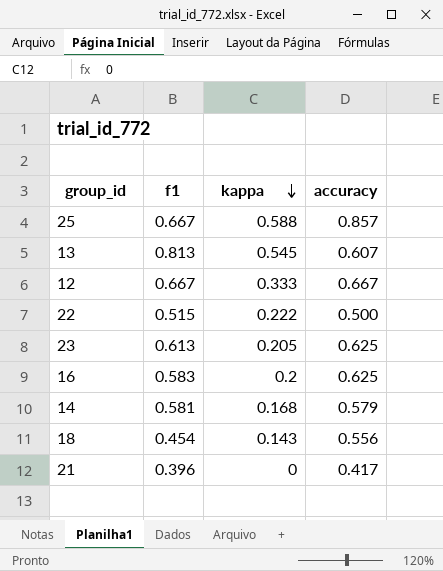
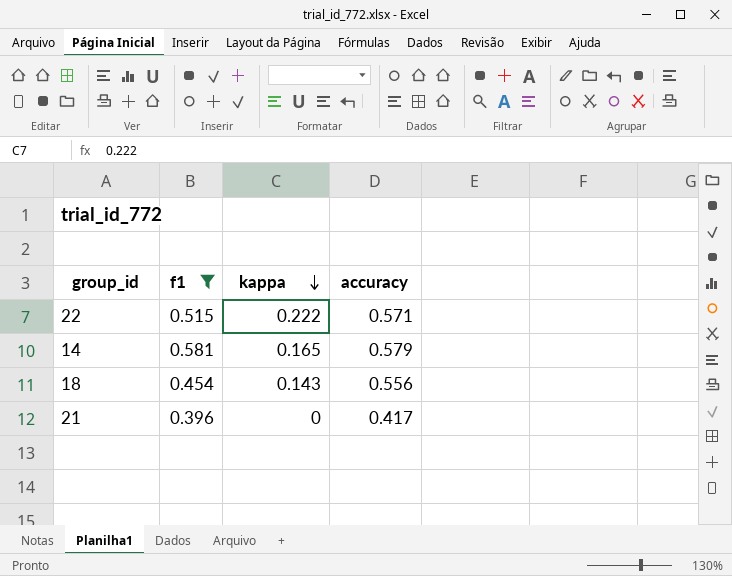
filter: none -> f1 <= 0.581
22 | accuracy: 0.500 -> 0.571
14 | kappa: 0.168 -> 0.165

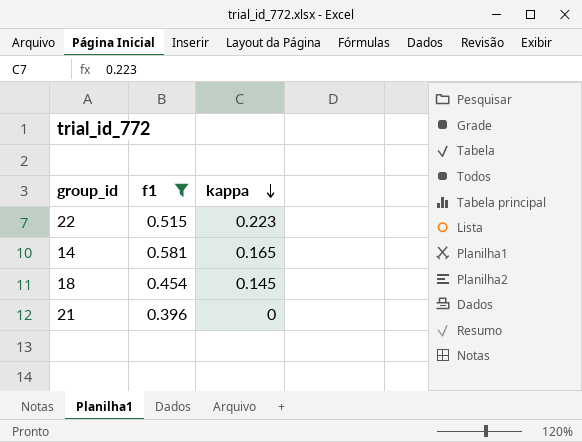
column accuracy | position: 4 -> none
22 | kappa: 0.222 -> 0.223
18 | kappa: 0.143 -> 0.145

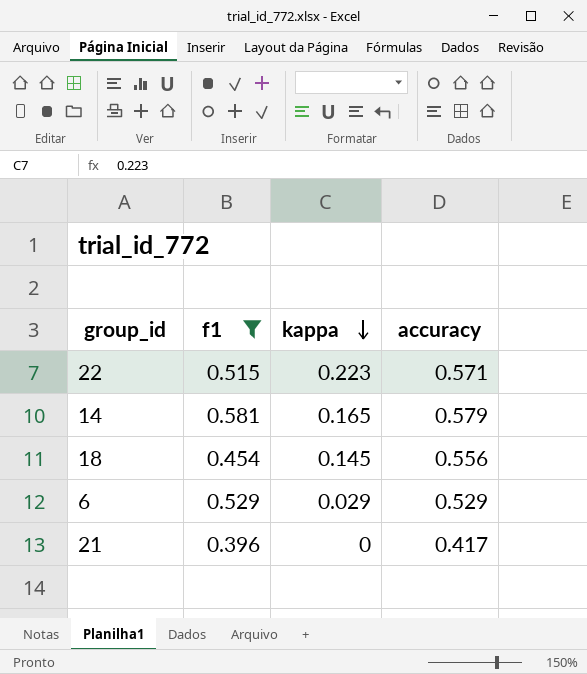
column accuracy | position: none -> 4
row 6: none -> 0.529 | 0.029 | 0.529

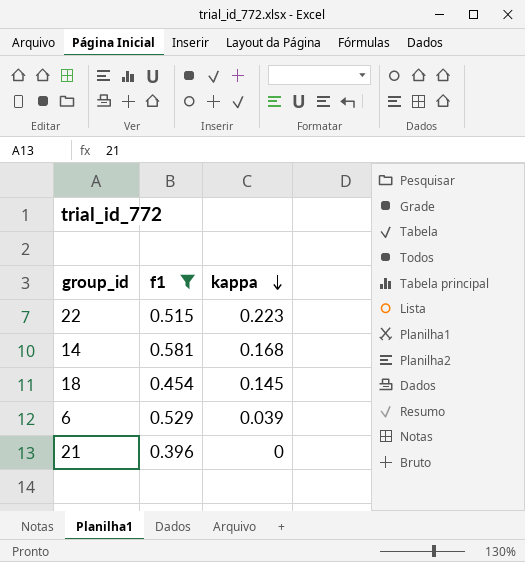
column accuracy | position: 4 -> none
14 | kappa: 0.165 -> 0.168
6 | kappa: 0.029 -> 0.039

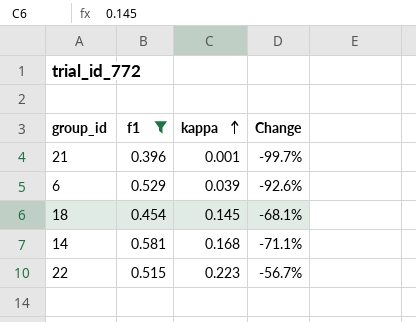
row order: kappa descending -> kappa ascending
column Change | formula: none -> ([kappa] - [f1]) / [f1]
21 | kappa: 0 -> 0.001

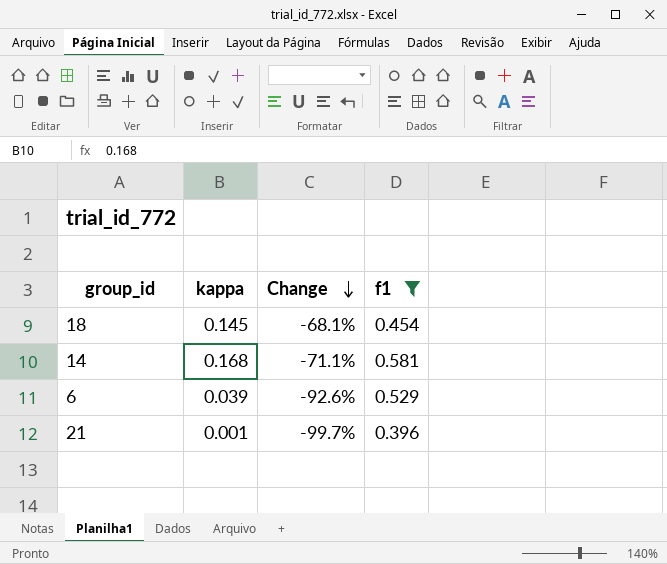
row order: kappa ascending -> Change descending
column f1 | position: 2 -> 4
row 22: 0.515 | 0.223 | -56.7% -> none

